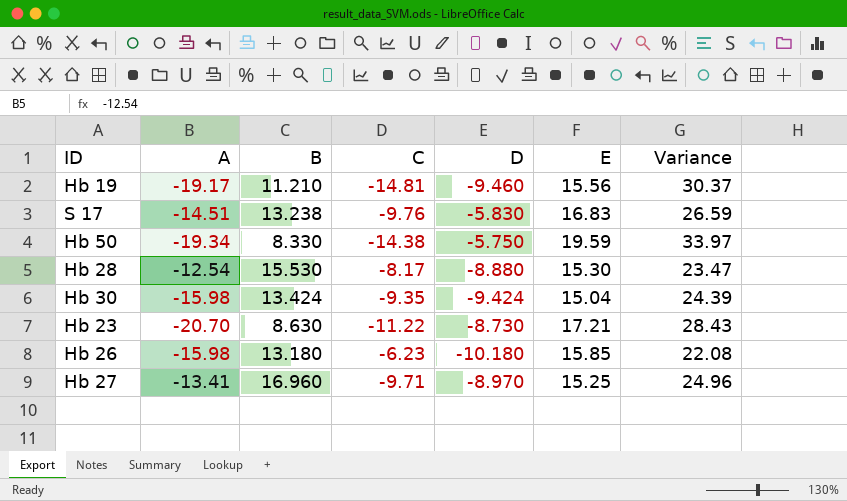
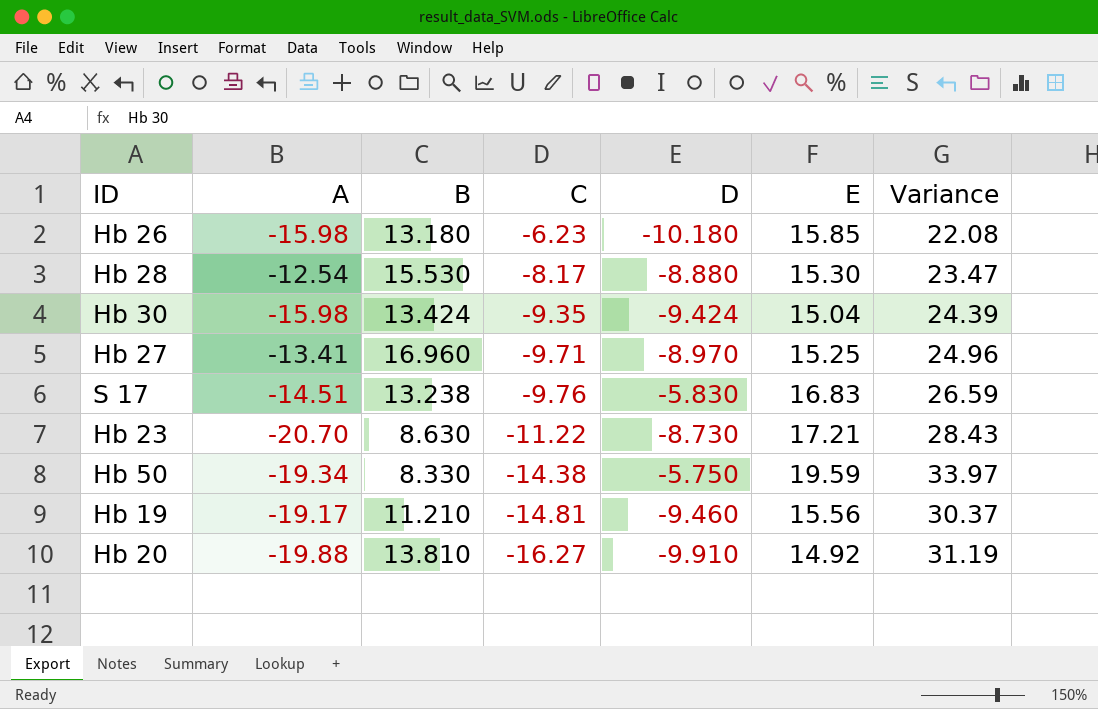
row order: none -> C descending
row Hb 20: none -> -19.88 | 13.810 | -16.27 | -9.910 | 14.92 | 31.19

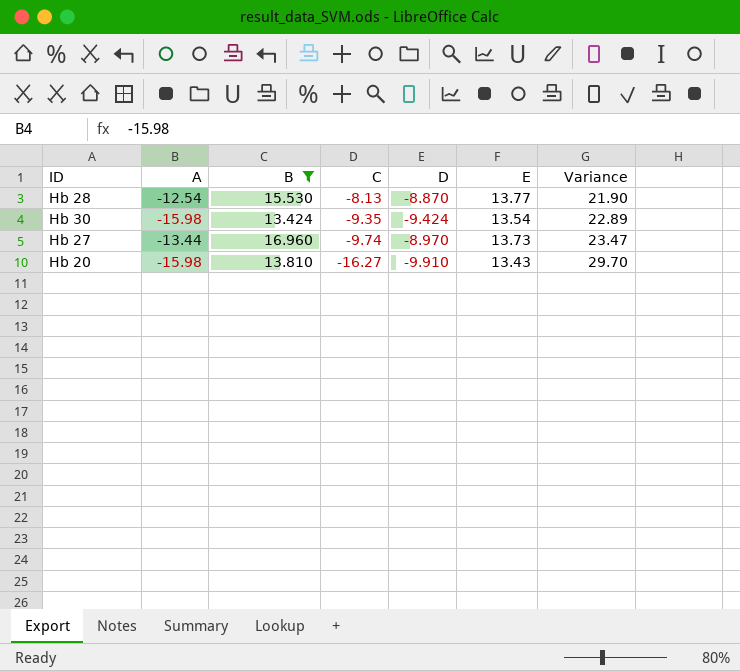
filter: none -> B >= 13.424
Hb 28 | C: -8.17 -> -8.13
Hb 28 | D: -8.880 -> -8.870
Hb 28 | E: 15.30 -> 13.77
Hb 28 | Variance: 23.47 -> 21.90
Hb 30 | E: 15.04 -> 13.54
Hb 30 | Variance: 24.39 -> 22.89
Hb 27 | A: -13.41 -> -13.44
Hb 27 | C: -9.71 -> -9.74
Hb 27 | E: 15.25 -> 13.73
Hb 27 | Variance: 24.96 -> 23.47
Hb 20 | A: -19.88 -> -15.98
Hb 20 | E: 14.92 -> 13.43
Hb 20 | Variance: 31.19 -> 29.70

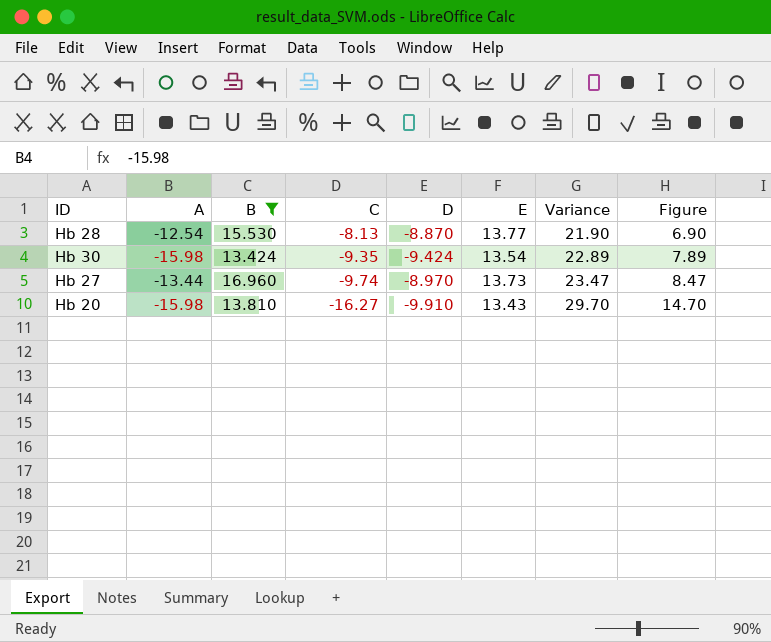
column Figure | formula: none -> [Variance] - 15

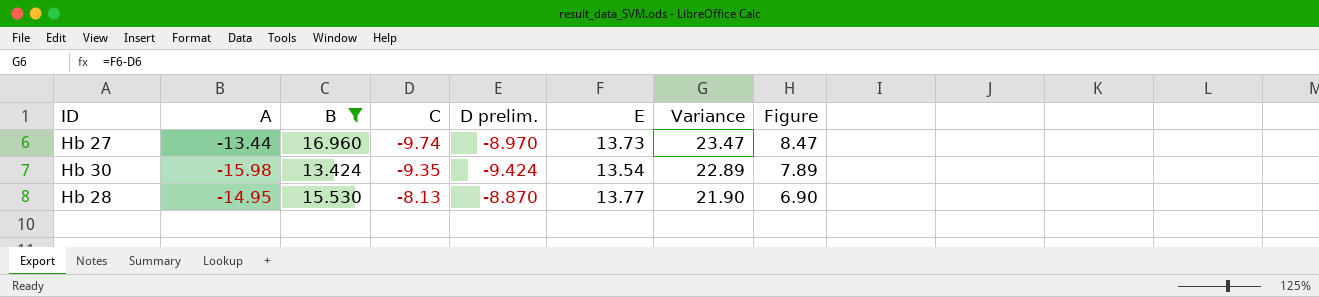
row order: C descending -> C ascending
column name: D -> D prelim.
row Hb 20: -15.98 | 13.810 | -16.27 | -9.910 | 13.43 | 29.70 | 14.70 -> none
Hb 28 | A: -12.54 -> -14.95

